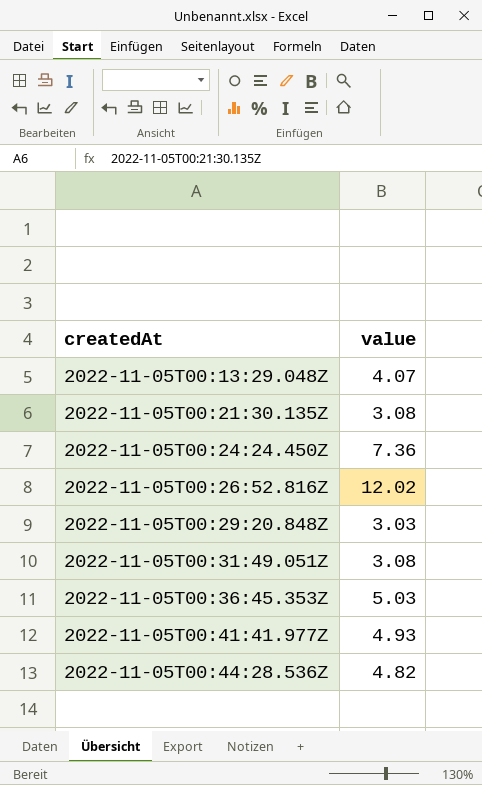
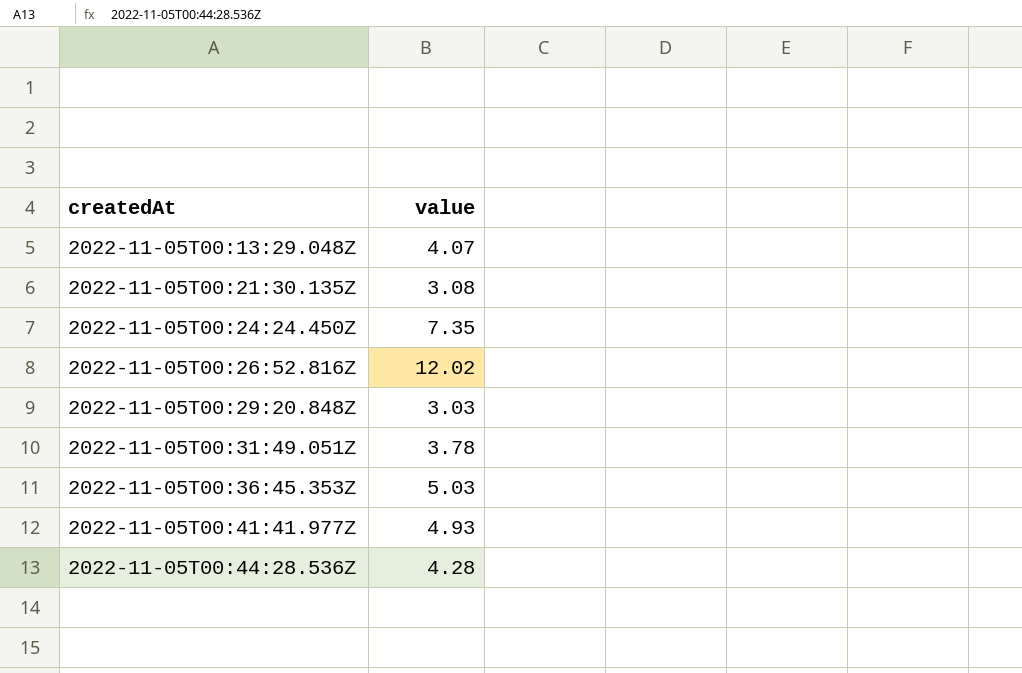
2022-11-05T00:24:24.450Z | value: 7.36 -> 7.35
2022-11-05T00:31:49.051Z | value: 3.08 -> 3.78
2022-11-05T00:44:28.536Z | value: 4.82 -> 4.28

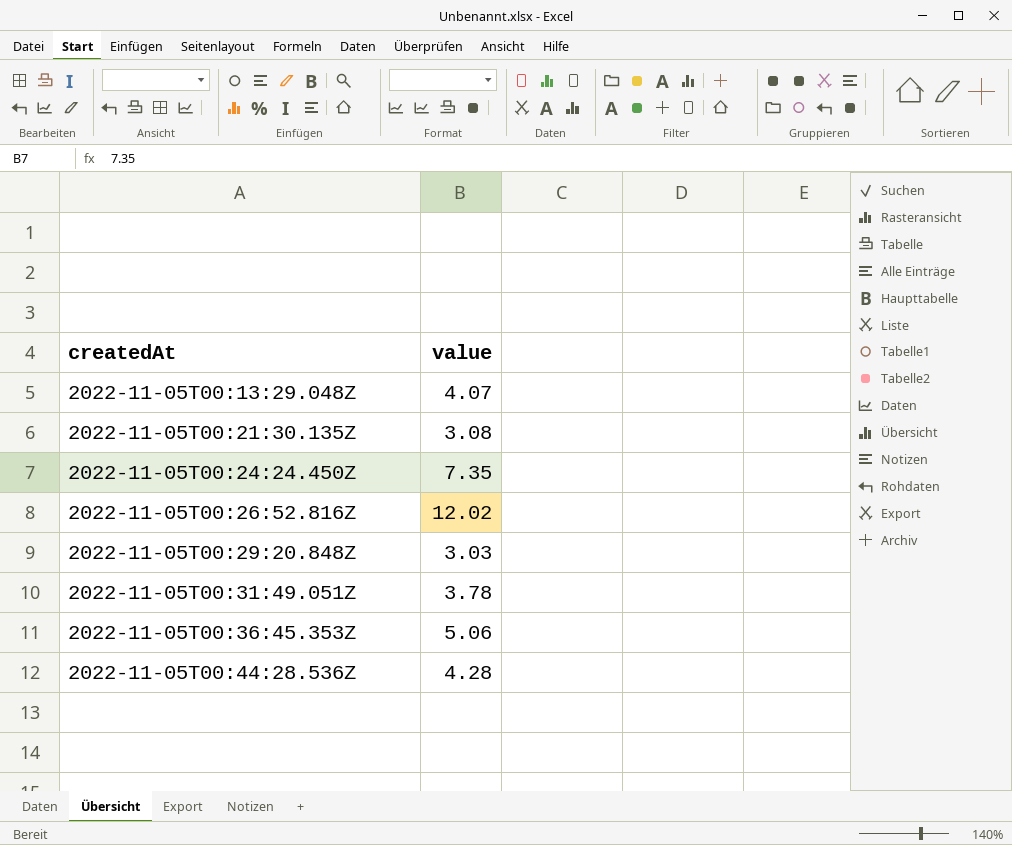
row 2022-11-05T00:41:41.977Z: 4.93 -> none
2022-11-05T00:36:45.353Z | value: 5.03 -> 5.06

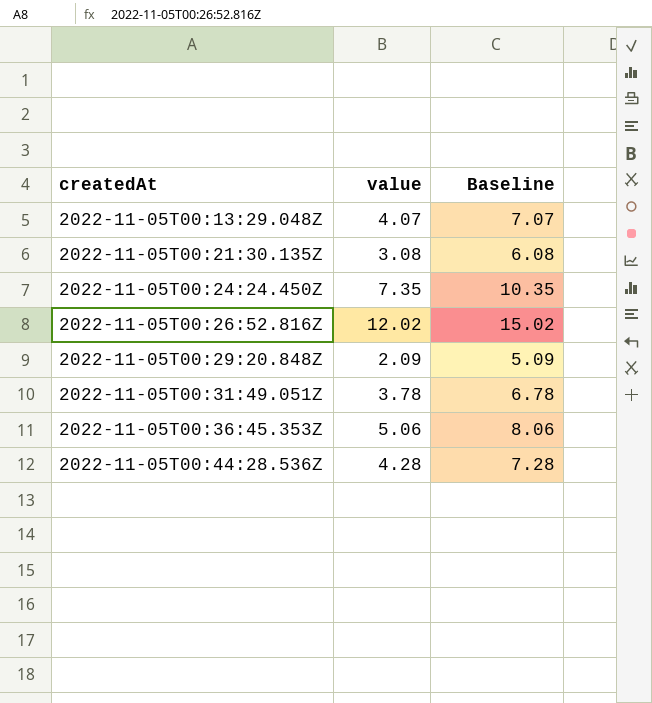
column Baseline | formula: none -> [value] + 3
2022-11-05T00:29:20.848Z | value: 3.03 -> 2.09

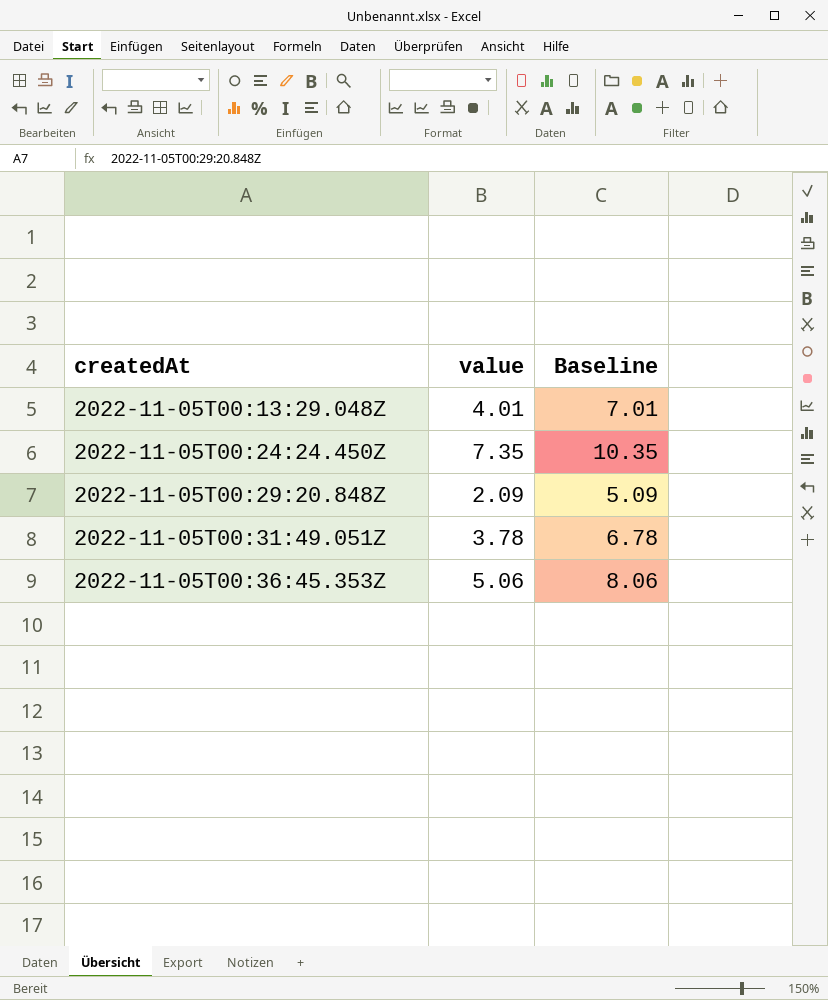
row 2022-11-05T00:21:30.135Z: 3.08 | 6.08 -> none
row 2022-11-05T00:26:52.816Z: 12.02 | 15.02 -> none
row 2022-11-05T00:44:28.536Z: 4.28 | 7.28 -> none
2022-11-05T00:13:29.048Z | value: 4.07 -> 4.01
2022-11-05T00:13:29.048Z | Baseline: 7.07 -> 7.01

